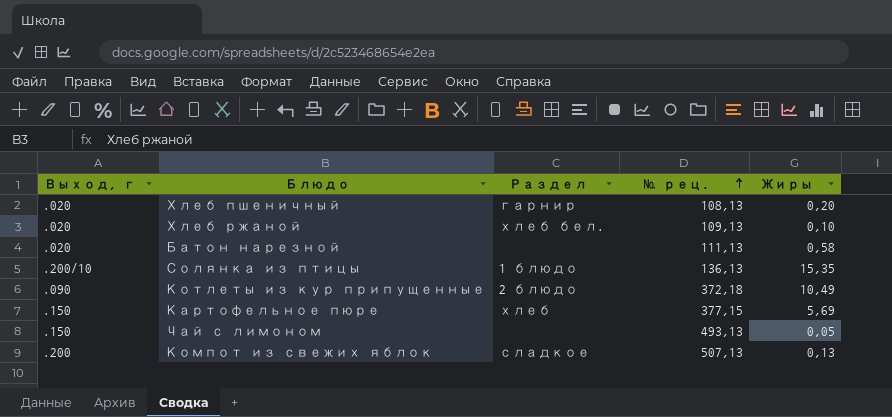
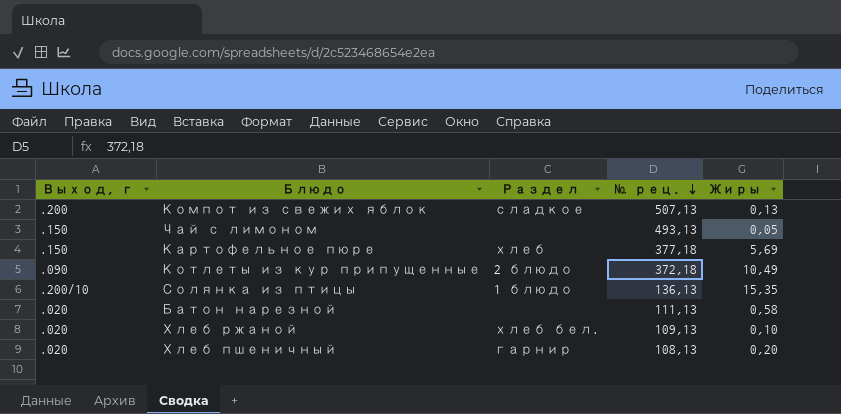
row order: № рец. ascending -> № рец. descending
Картофельное пюре | № рец.: 377,15 -> 377,18

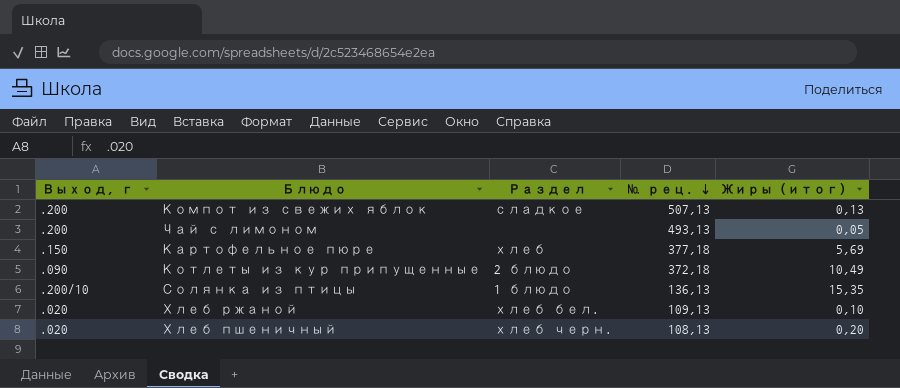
column name: Жиры -> Жиры (итог)
row Батон нарезной: .020 | none | 111,13 | 0,58 -> none
Чай с лимоном | Выход, г: .150 -> .200
Хлеб пшеничный | Раздел: гарнир -> хлеб черн.

